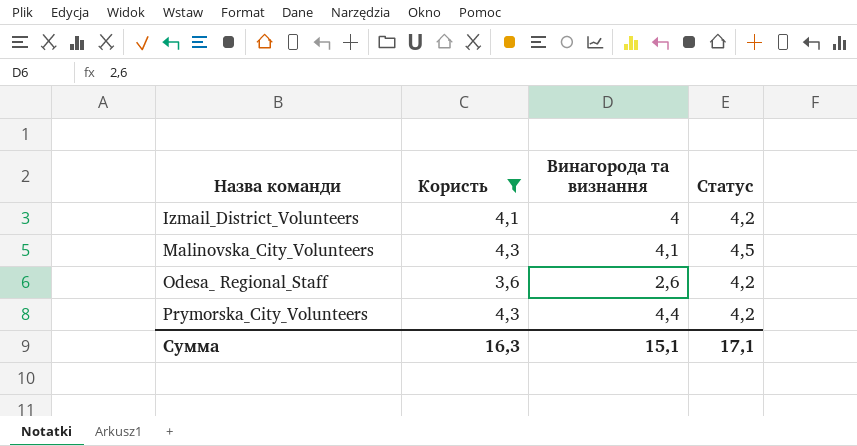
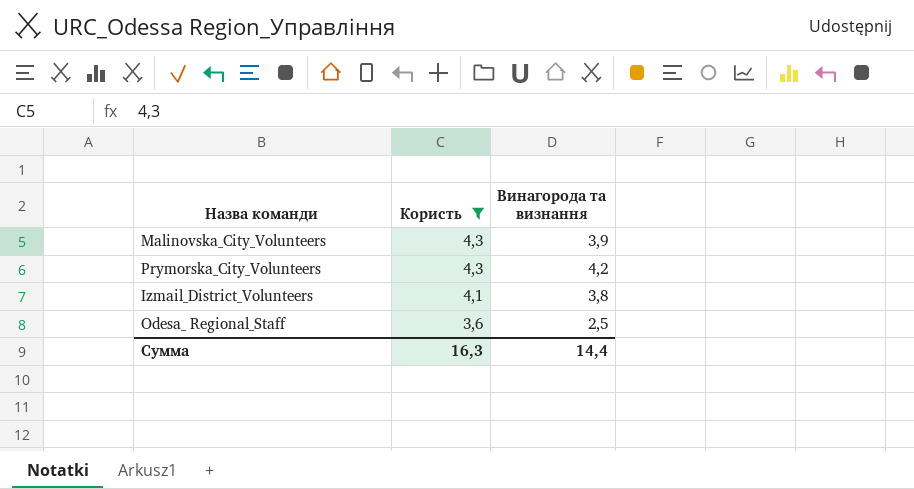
row order: Назва команди ascending -> Користь descending
column Статус | position: 4 -> none
Malinоvska_City_Volunteers | Винагорода та визнання: 4,1 -> 3,9
Prymorska_City_Volunteers | Винагорода та визнання: 4,4 -> 4,2
Izmail_District_Volunteers | Винагорода та визнання: 4 -> 3,8
Odesa_ Regional_Staff | Винагорода та визнання: 2,6 -> 2,5
Сумма | Винагорода та визнання: 15,1 -> 14,4

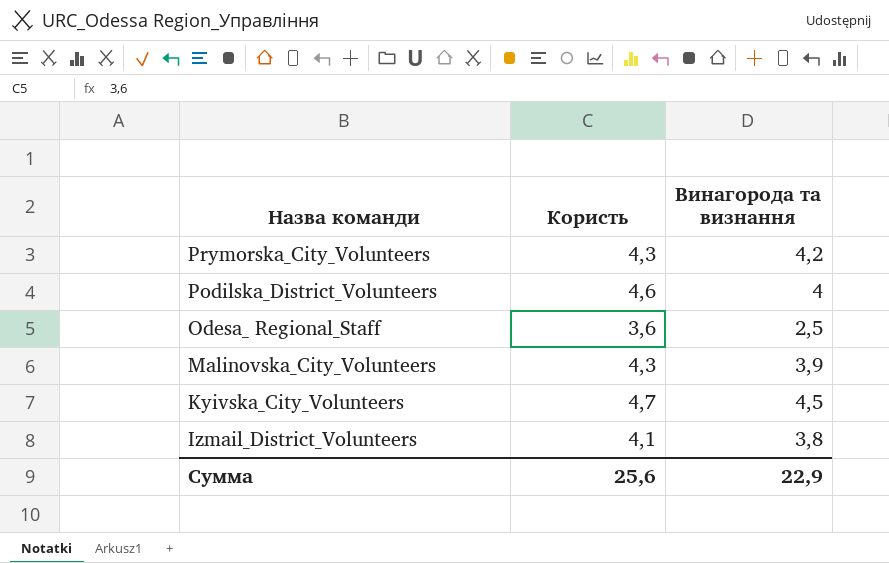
filter: Користь <= 4,3 -> none
row order: Користь descending -> Назва команди descending
Сумма | Користь: 16,3 -> 25,6
Сумма | Винагорода та визнання: 14,4 -> 22,9

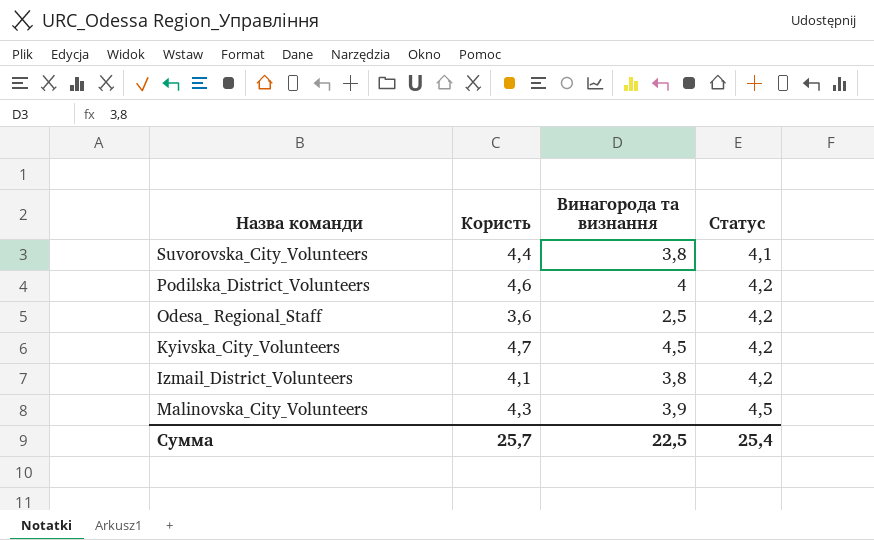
row order: Назва команди descending -> Статус ascending
column Статус | position: none -> 4
row Prymorska_City_Volunteers: 4,3 | 4,2 -> none
row Suvorоvska_City_Volunteers: none -> 4,4 | 3,8 | 4,1
Сумма | Користь: 25,6 -> 25,7
Сумма | Винагорода та визнання: 22,9 -> 22,5

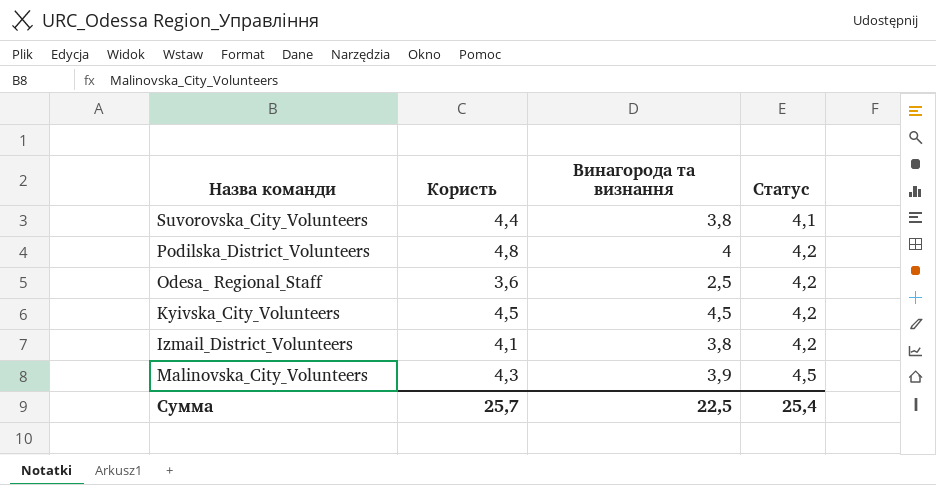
Podilska_District_Volunteers | Користь: 4,6 -> 4,8
Kyivska_City_Volunteers | Користь: 4,7 -> 4,5

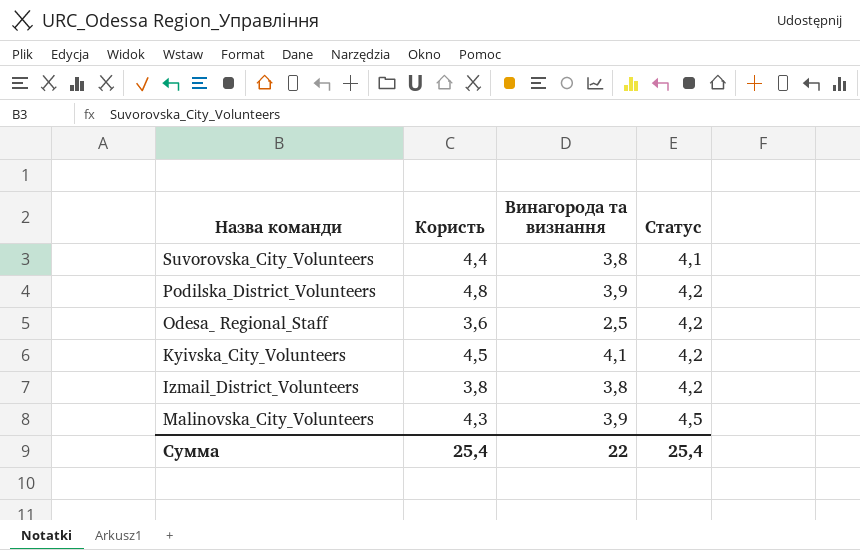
Podilska_District_Volunteers | Винагорода та визнання: 4 -> 3,9
Kyivska_City_Volunteers | Винагорода та визнання: 4,5 -> 4,1
Izmail_District_Volunteers | Користь: 4,1 -> 3,8
Сумма | Користь: 25,7 -> 25,4
Сумма | Винагорода та визнання: 22,5 -> 22

